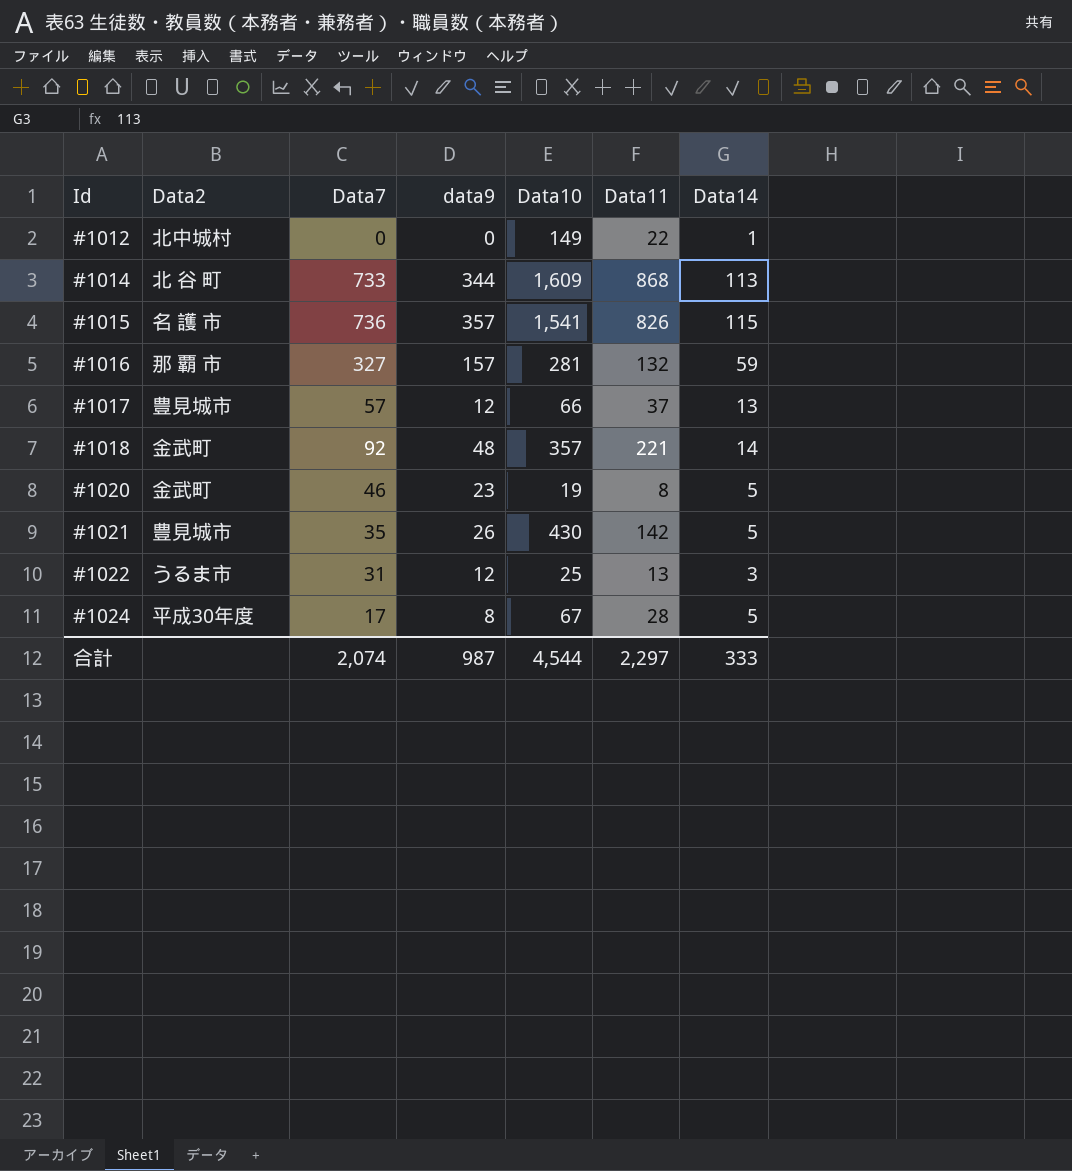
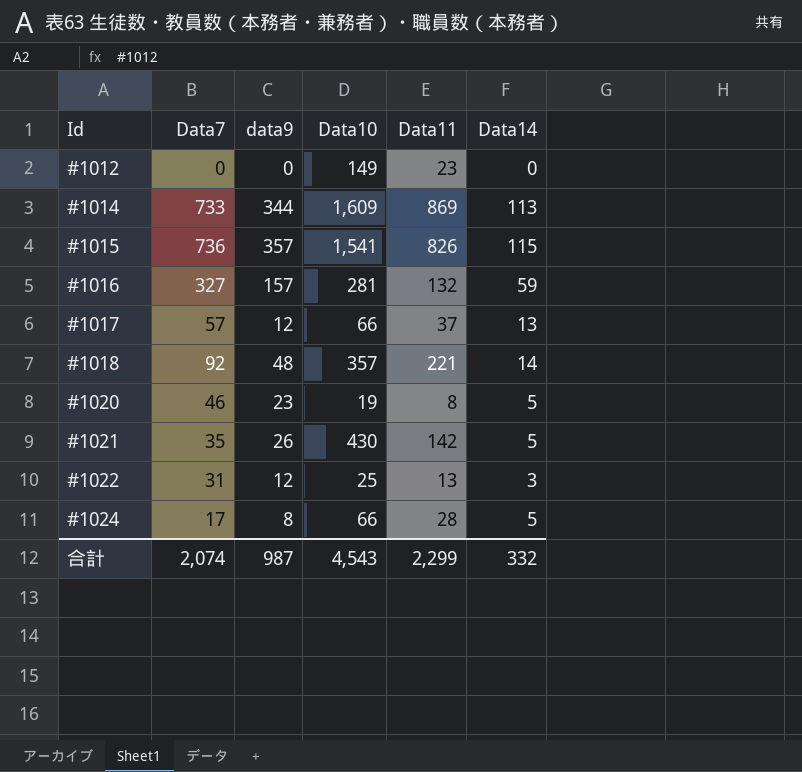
column Data2 | position: 2 -> none
#1012 | Data11: 22 -> 23
#1012 | Data14: 1 -> 0
#1014 | Data11: 868 -> 869
#1024 | Data10: 67 -> 66
合計 | Data10: 4,544 -> 4,543
合計 | Data11: 2,297 -> 2,299
合計 | Data14: 333 -> 332

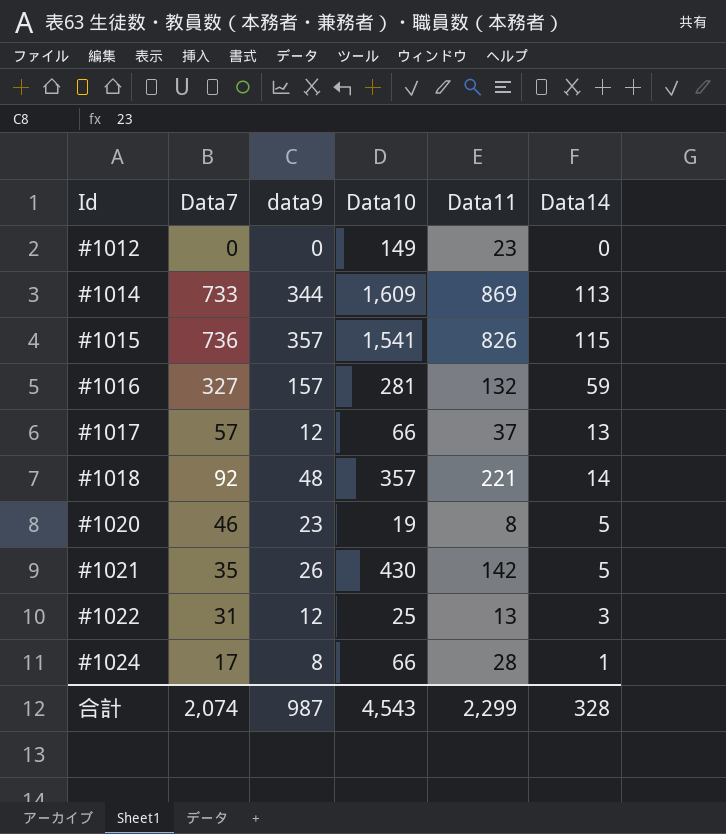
#1024 | Data14: 5 -> 1
合計 | Data14: 332 -> 328

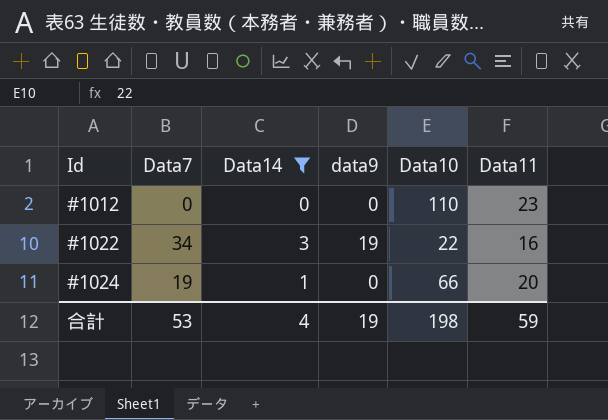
filter: none -> Data14 <= 3
column Data14 | position: 6 -> 3
#1012 | Data10: 149 -> 110
#1022 | Data7: 31 -> 34
#1022 | data9: 12 -> 19
#1022 | Data10: 25 -> 22
#1022 | Data11: 13 -> 16
#1024 | Data7: 17 -> 19
#1024 | data9: 8 -> 0
#1024 | Data11: 28 -> 20
合計 | Data7: 2,074 -> 53
合計 | Data14: 328 -> 4
合計 | data9: 987 -> 19
合計 | Data10: 4,543 -> 198
合計 | Data11: 2,299 -> 59

